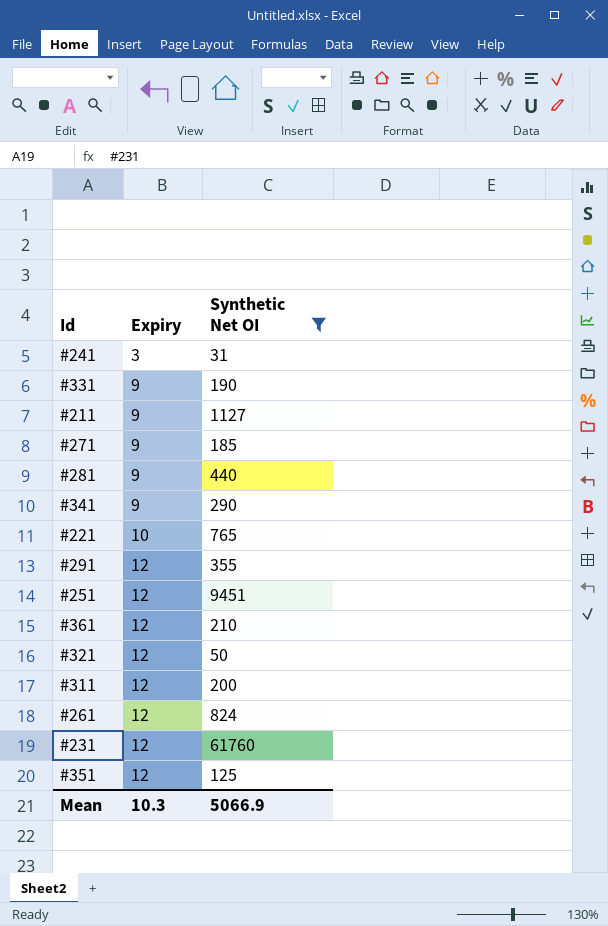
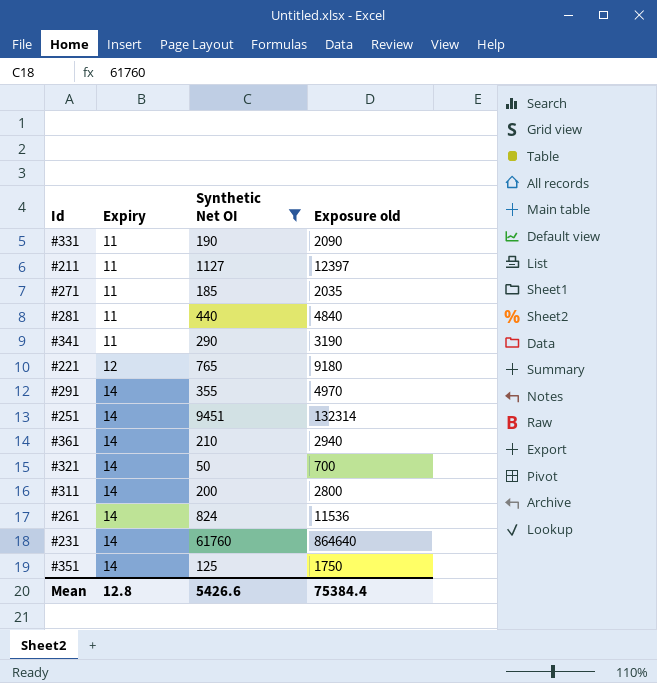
column Exposure old | formula: none -> [Expiry] * [Synthetic Net OI]
row #241: 3 | 31 -> none
#331 | Expiry: 9 -> 11
#211 | Expiry: 9 -> 11
#271 | Expiry: 9 -> 11
#281 | Expiry: 9 -> 11
#341 | Expiry: 9 -> 11
#221 | Expiry: 10 -> 12
#291 | Expiry: 12 -> 14
#251 | Expiry: 12 -> 14
#361 | Expiry: 12 -> 14
#321 | Expiry: 12 -> 14
#311 | Expiry: 12 -> 14
#261 | Expiry: 12 -> 14
#231 | Expiry: 12 -> 14
#351 | Expiry: 12 -> 14
Mean | Expiry: 10.3 -> 12.8
Mean | Synthetic Net OI: 5066.9 -> 5426.6

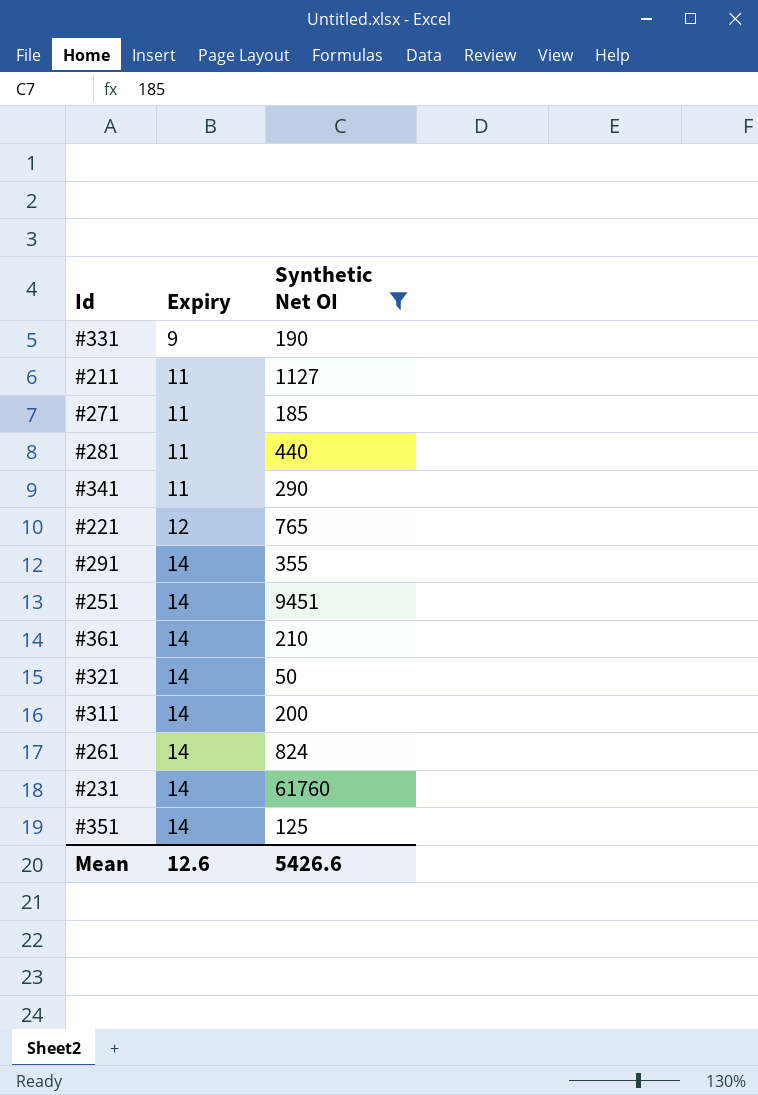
column Exposure old | formula: [Expiry] * [Synthetic Net OI] -> none
#331 | Expiry: 11 -> 9
Mean | Expiry: 12.8 -> 12.6

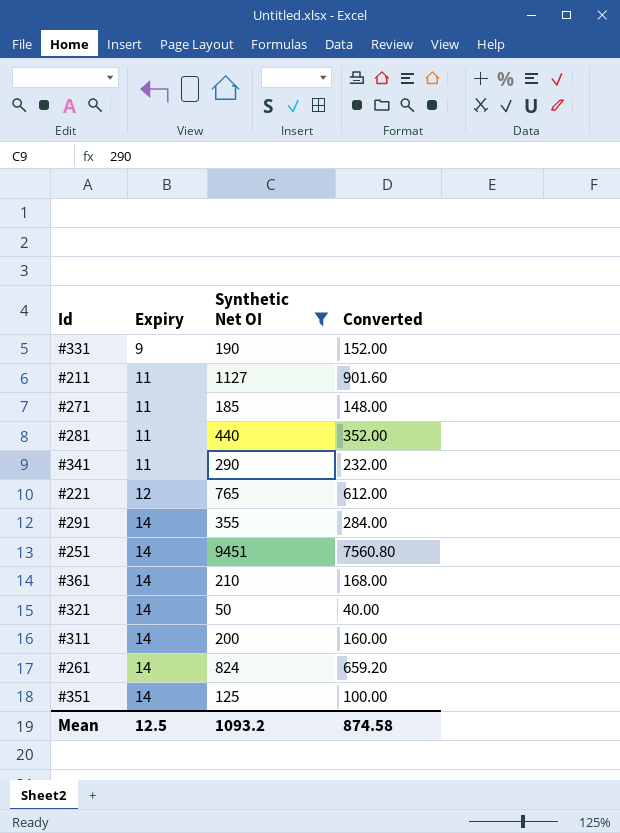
column Converted | formula: none -> [Synthetic Net OI] * 0.8
row #231: 14 | 61760 -> none
Mean | Expiry: 12.6 -> 12.5
Mean | Synthetic Net OI: 5426.6 -> 1093.2

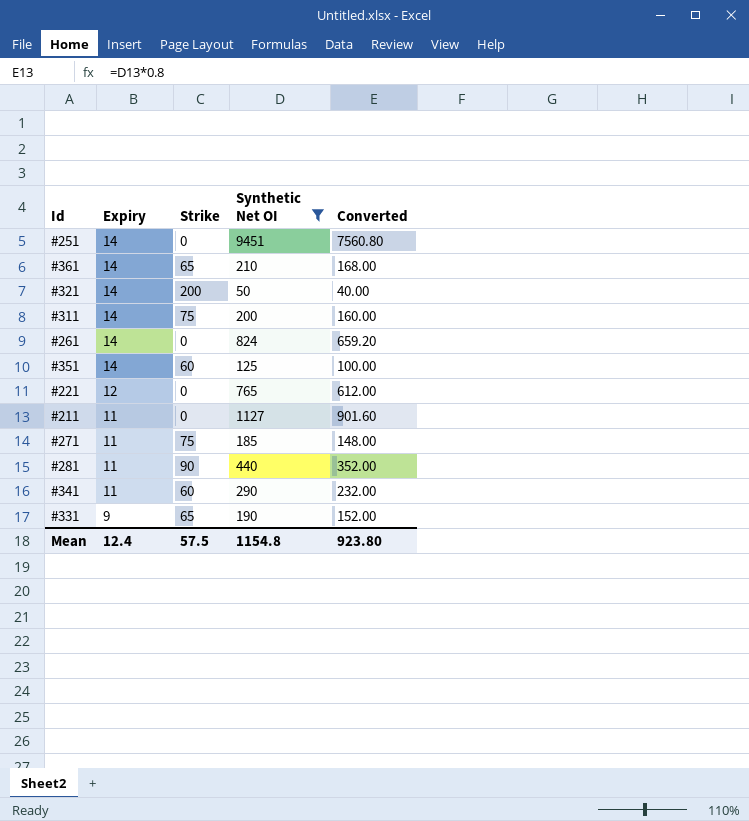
row order: Expiry ascending -> Expiry descending
column Strike | position: none -> 3
row #291: 14 | 355 | 284.00 -> none
Mean | Expiry: 12.5 -> 12.4
Mean | Synthetic Net OI: 1093.2 -> 1154.8
Mean | Converted: 874.58 -> 923.80

